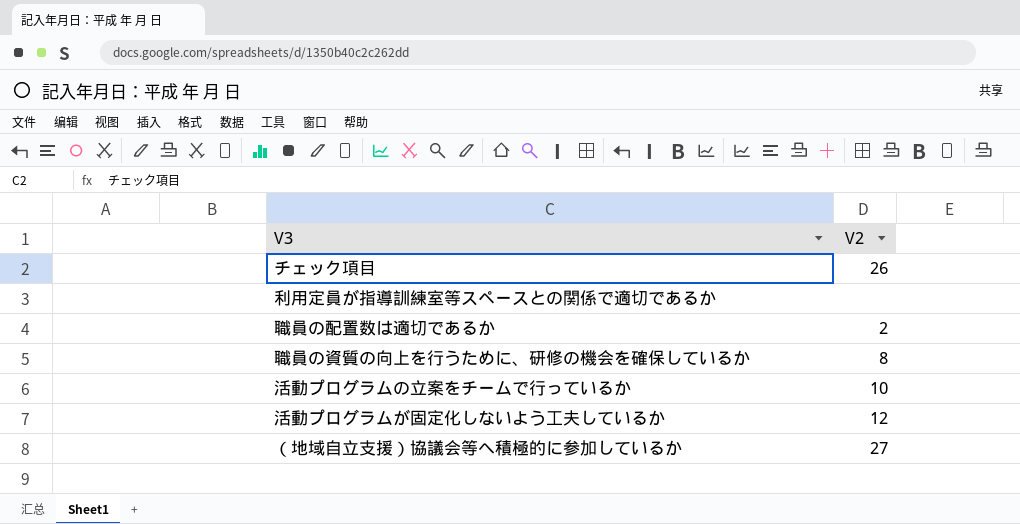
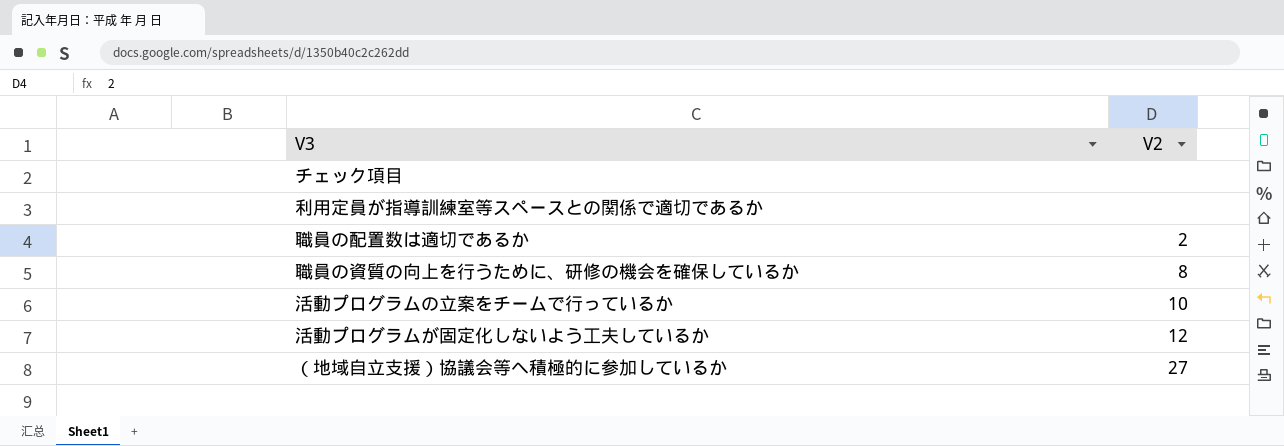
チェック項目 | V2: 26 -> none

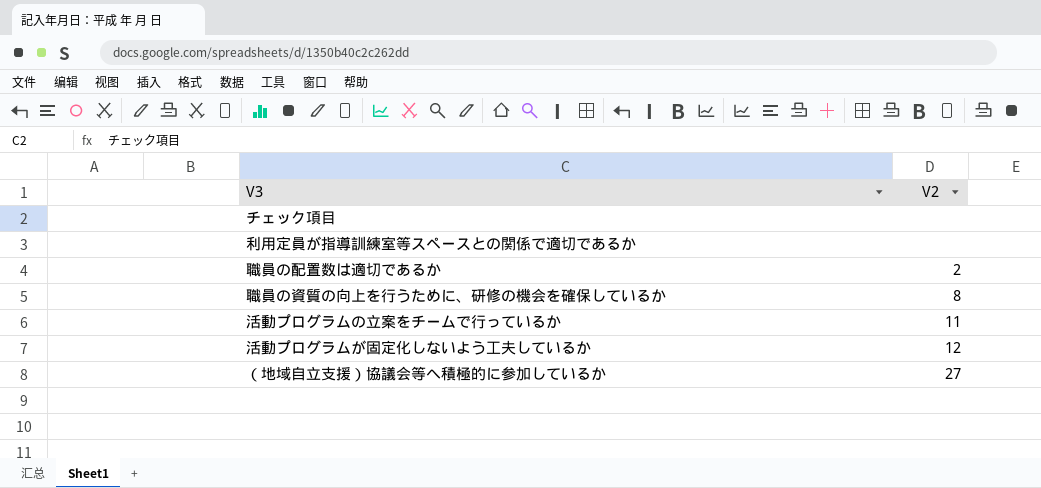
活動プログラムの立案をチームで行っているか | V2: 10 -> 11

